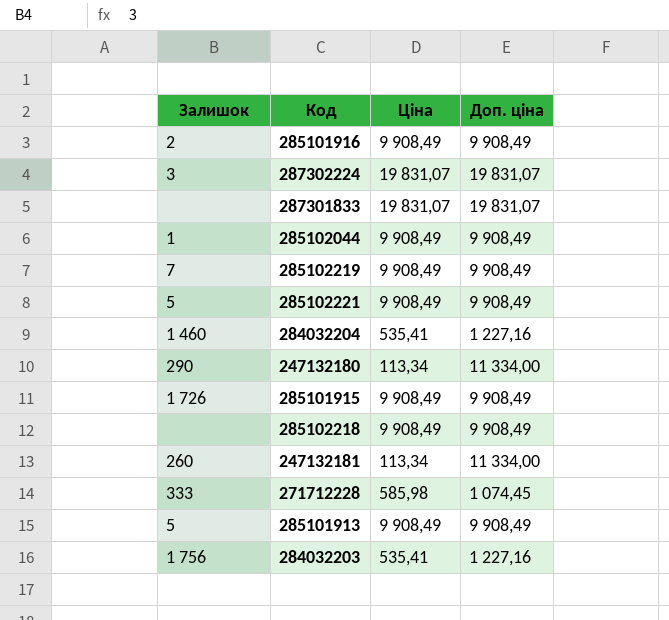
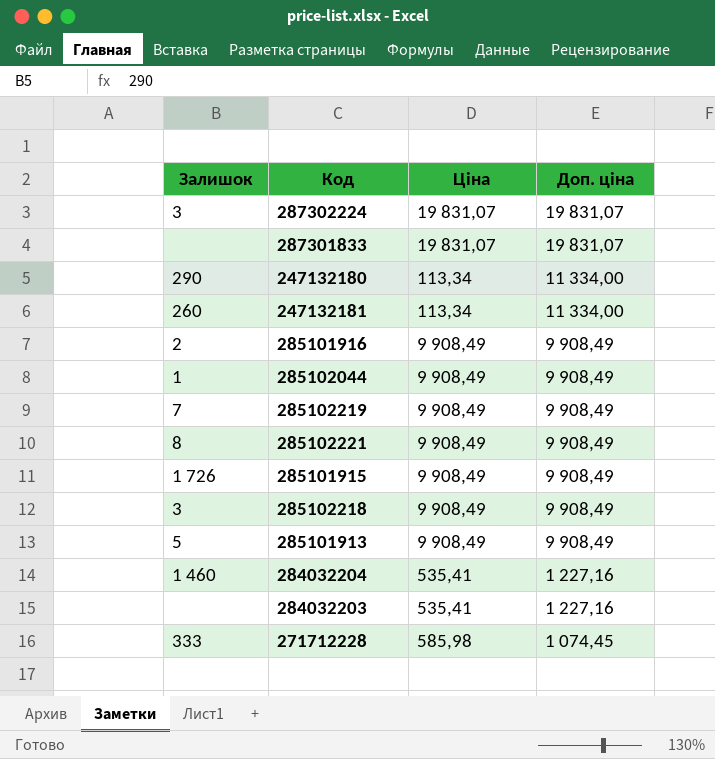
row order: none -> Доп. ціна descending
285102221 | Залишок: 5 -> 8
285102218 | Залишок: none -> 3
284032203 | Залишок: 1 756 -> none

